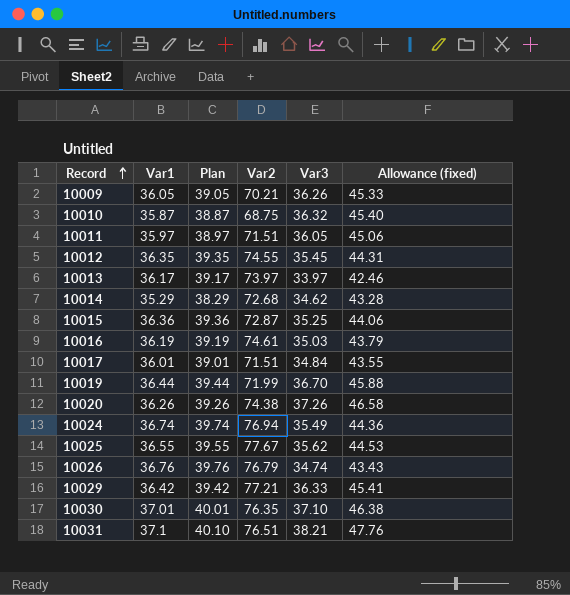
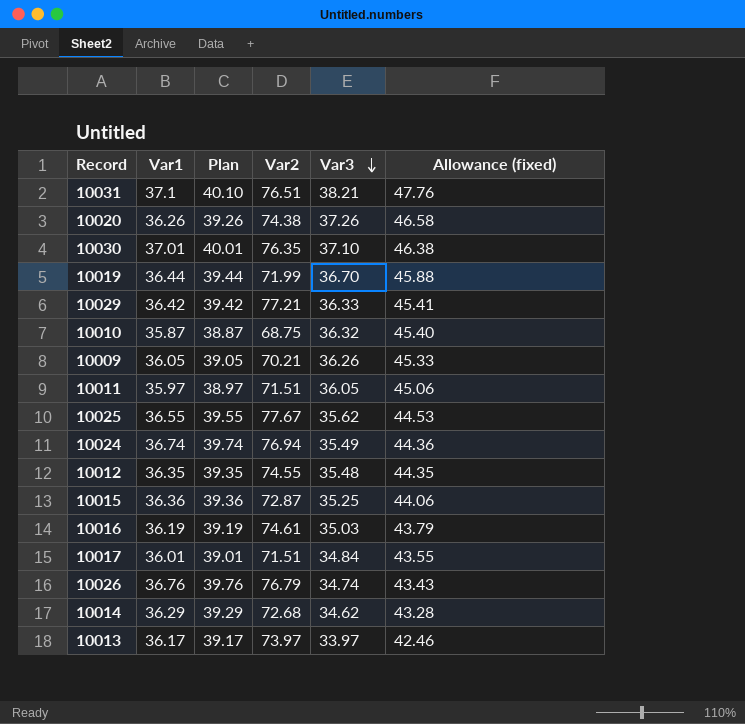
row order: Record ascending -> Var3 descending
10012 | Var3: 35.45 -> 35.48
10012 | Allowance (fixed): 44.31 -> 44.35
10014 | Var1: 35.29 -> 36.29
10014 | Plan: 38.29 -> 39.29

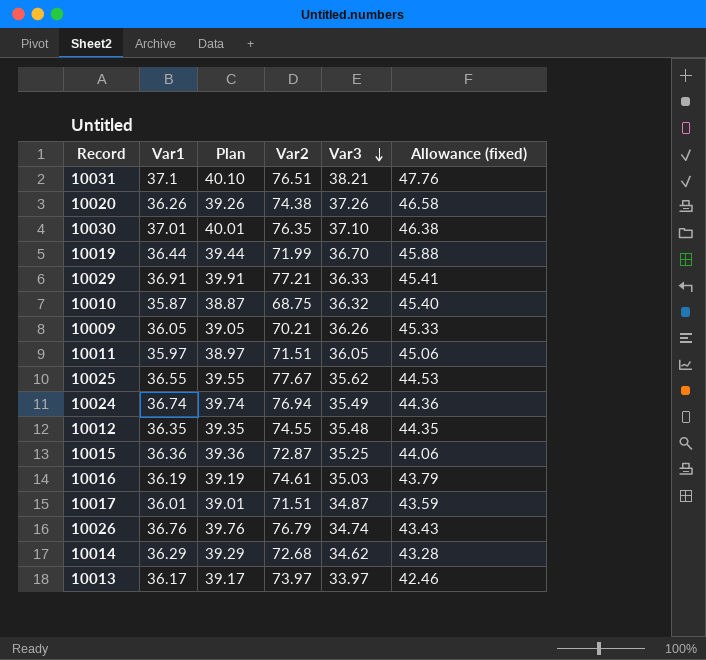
10029 | Var1: 36.42 -> 36.91
10029 | Plan: 39.42 -> 39.91
10017 | Var3: 34.84 -> 34.87
10017 | Allowance (fixed): 43.55 -> 43.59

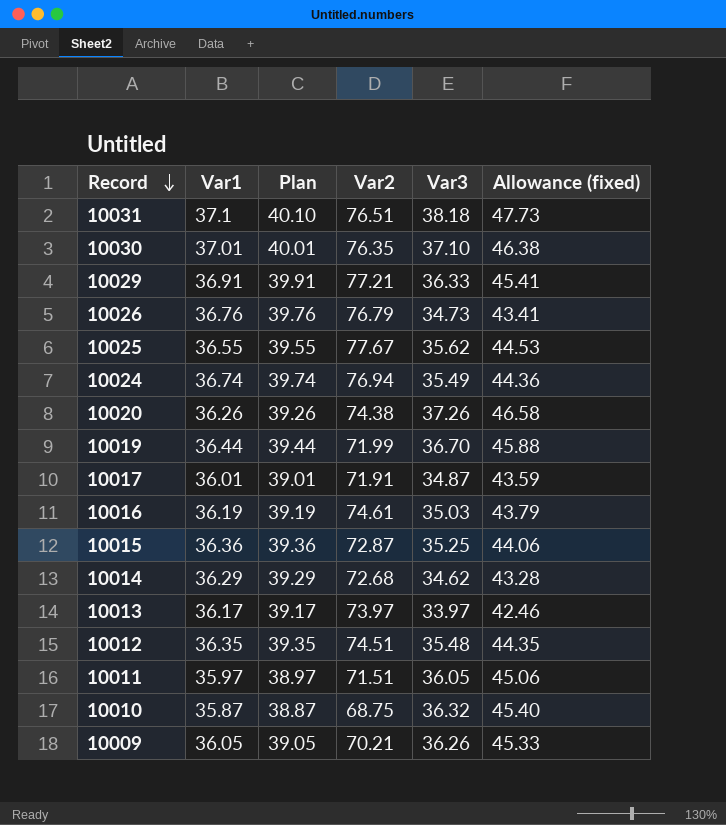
row order: Var3 descending -> Record descending
10031 | Var3: 38.21 -> 38.18
10031 | Allowance (fixed): 47.76 -> 47.73
10026 | Var3: 34.74 -> 34.73
10026 | Allowance (fixed): 43.43 -> 43.41
10017 | Var2: 71.51 -> 71.91
10012 | Var2: 74.55 -> 74.51

